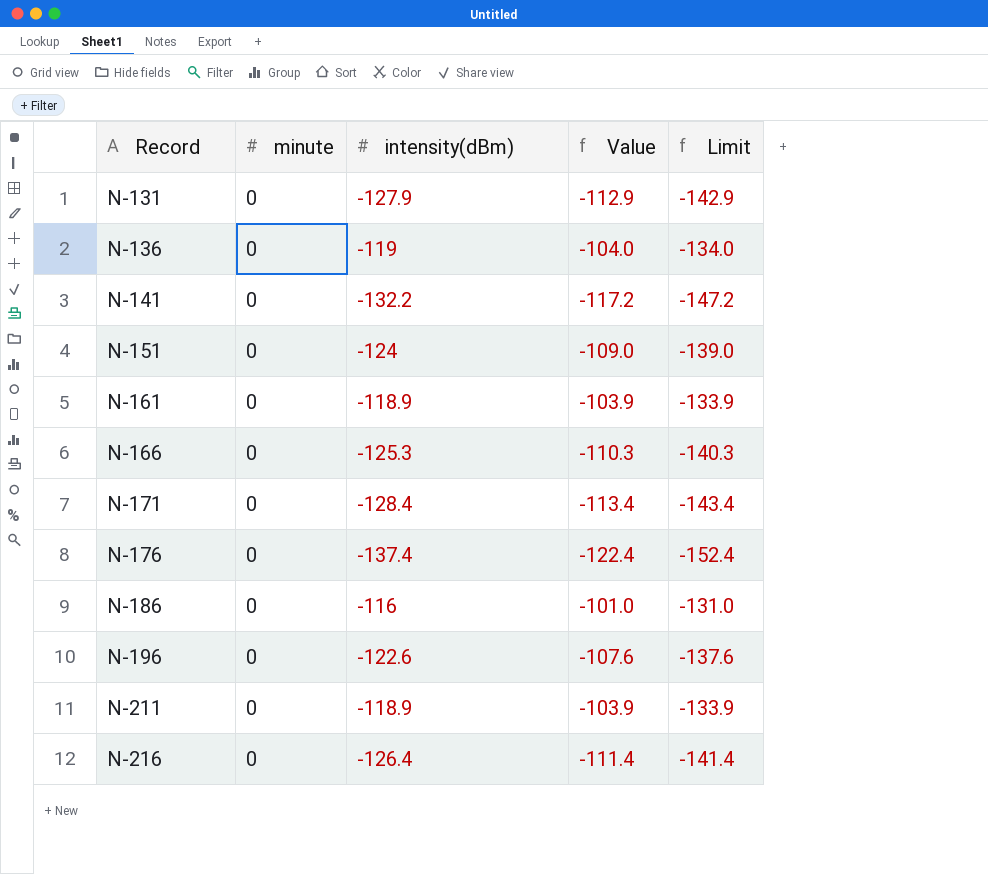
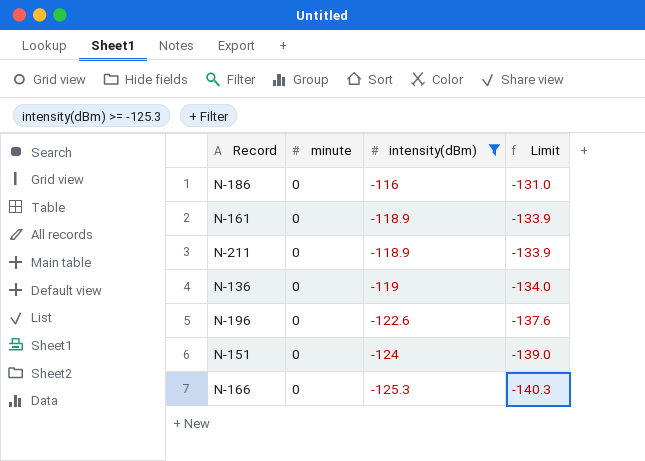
filter: none -> intensity(dBm) >= -125.3
row order: Record ascending -> intensity(dBm) descending
column Value | formula: [intensity(dBm)] + 15 -> none

